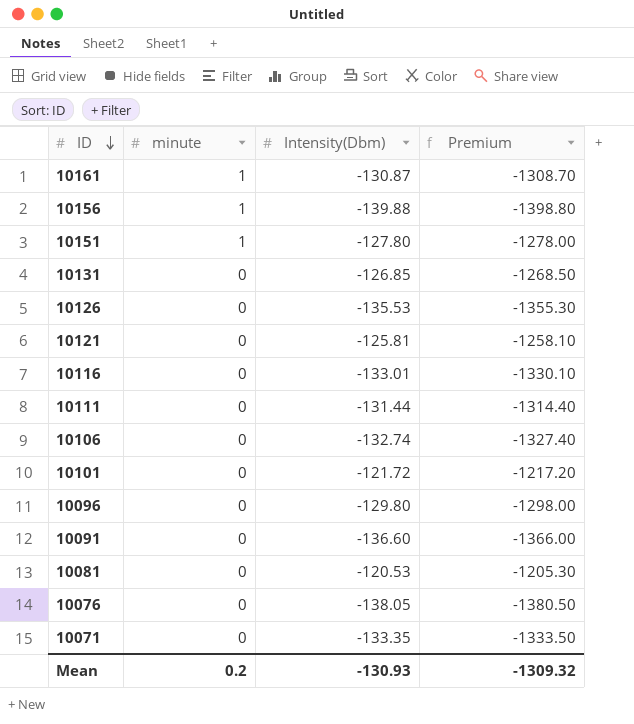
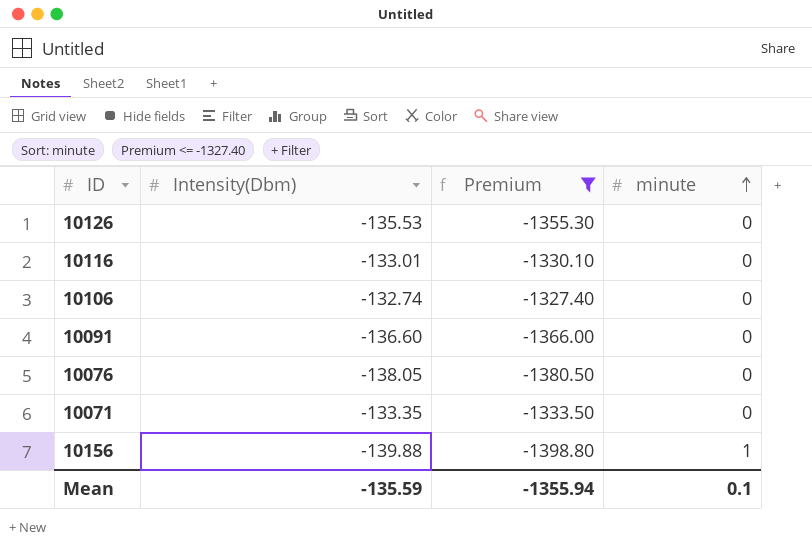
filter: none -> Premium <= -1327.40
row order: ID descending -> minute ascending
column minute | position: 2 -> 4
Mean | Intensity(Dbm): -130.93 -> -135.59
Mean | Premium: -1309.32 -> -1355.94
Mean | minute: 0.2 -> 0.1

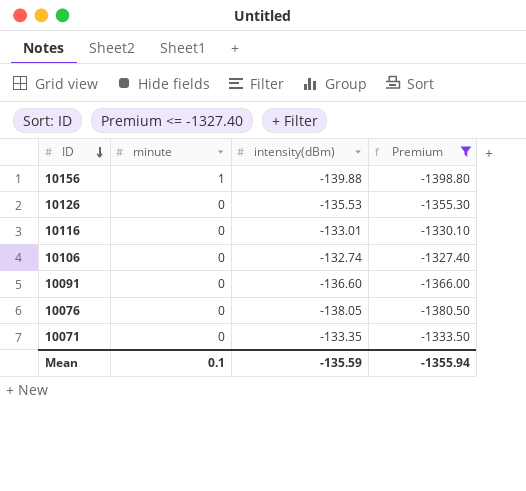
row order: minute ascending -> ID descending
column minute | position: 4 -> 2
column name: Intensity(Dbm) -> intensity(dBm)

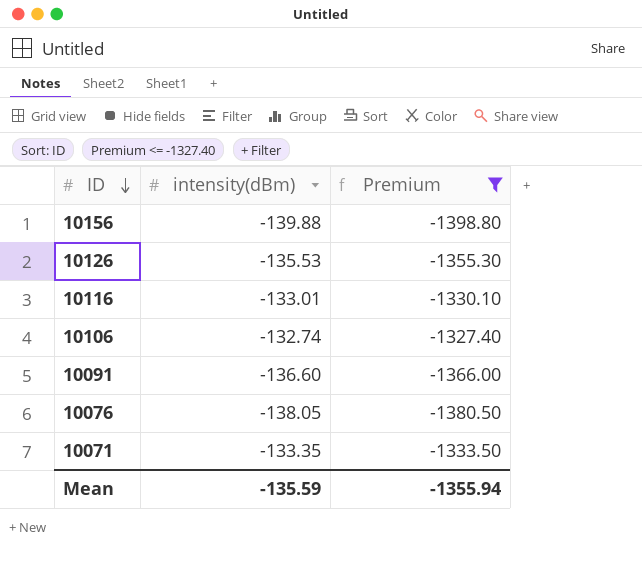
column minute | position: 2 -> none

